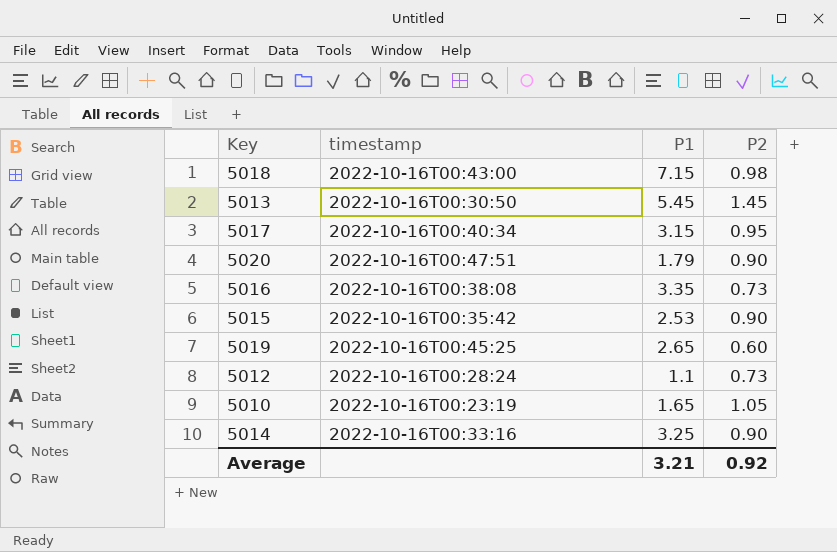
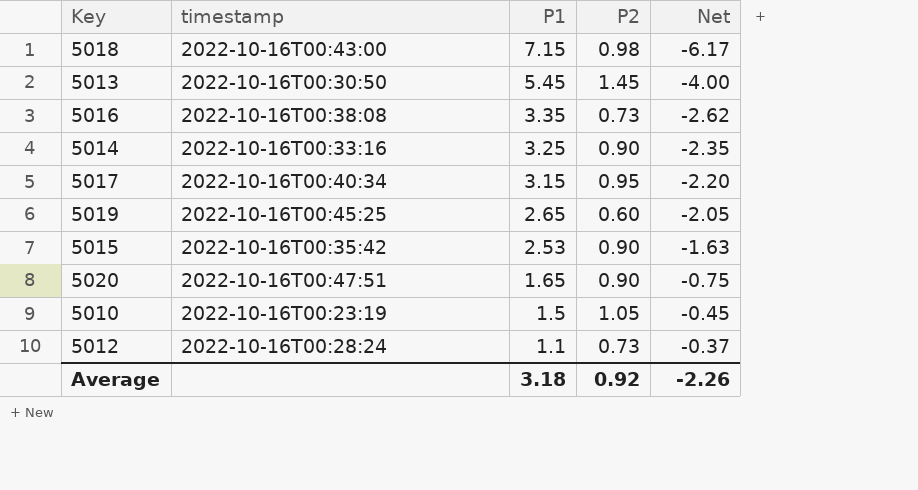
row order: none -> P1 descending
column Net | formula: none -> [P2] - [P1]
5020 | P1: 1.79 -> 1.65
5010 | P1: 1.65 -> 1.5
Average | P1: 3.21 -> 3.18

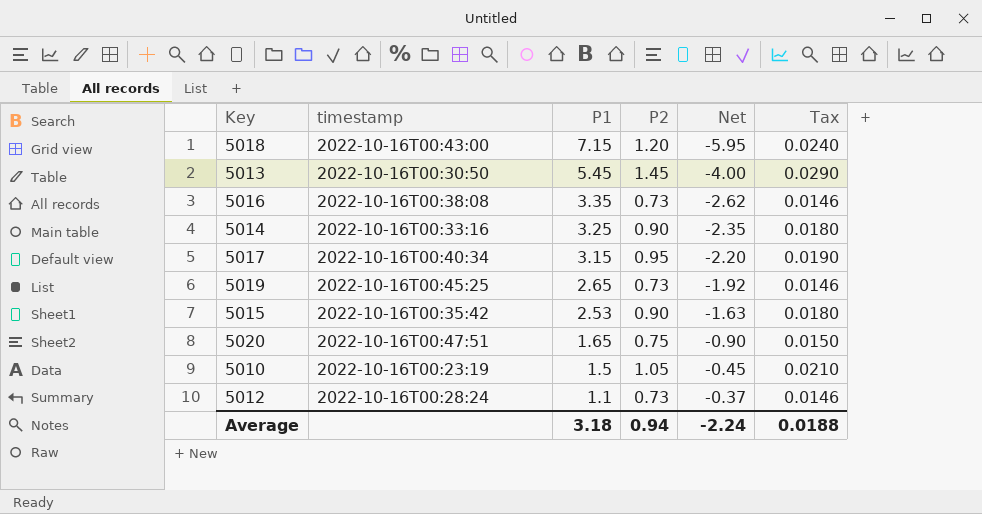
column Tax | formula: none -> [P2] * 0.02
5018 | P2: 0.98 -> 1.20
5018 | Net: -6.17 -> -5.95
5019 | P2: 0.60 -> 0.73
5019 | Net: -2.05 -> -1.92
5020 | P2: 0.90 -> 0.75
5020 | Net: -0.75 -> -0.90
Average | P2: 0.92 -> 0.94
Average | Net: -2.26 -> -2.24

